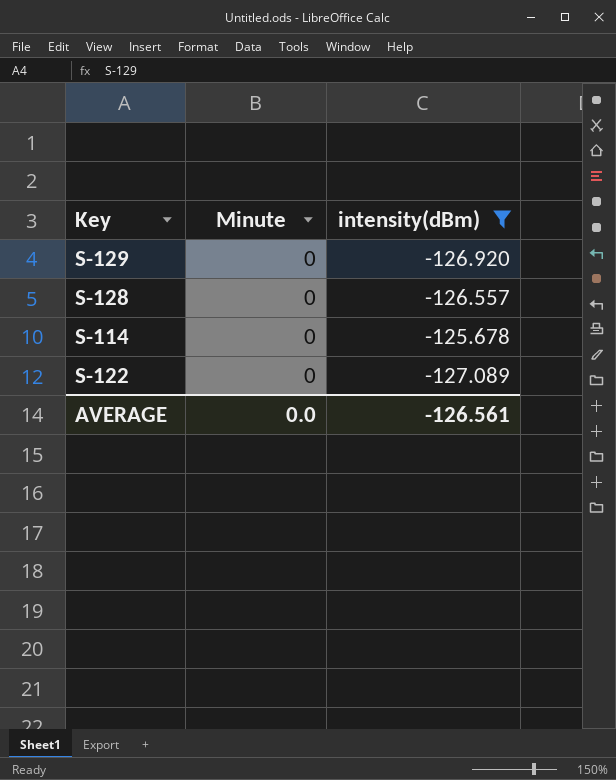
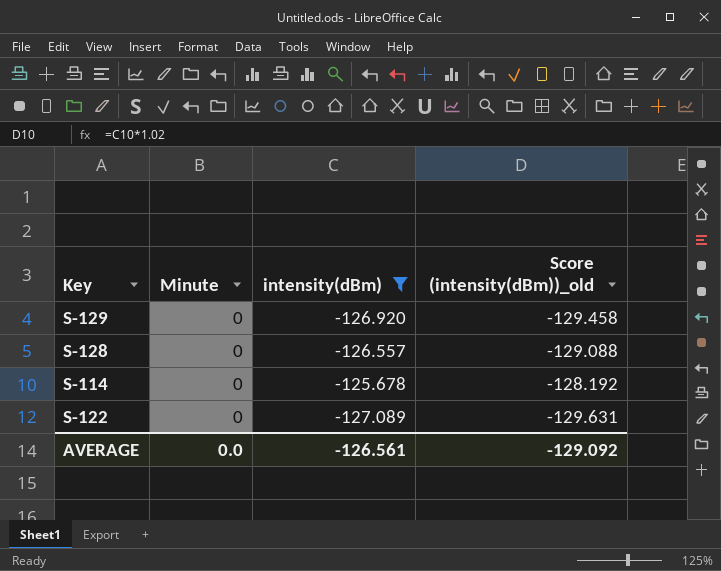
column Score (intensity(dBm))_old | formula: none -> [intensity(dBm)] * 1.02

